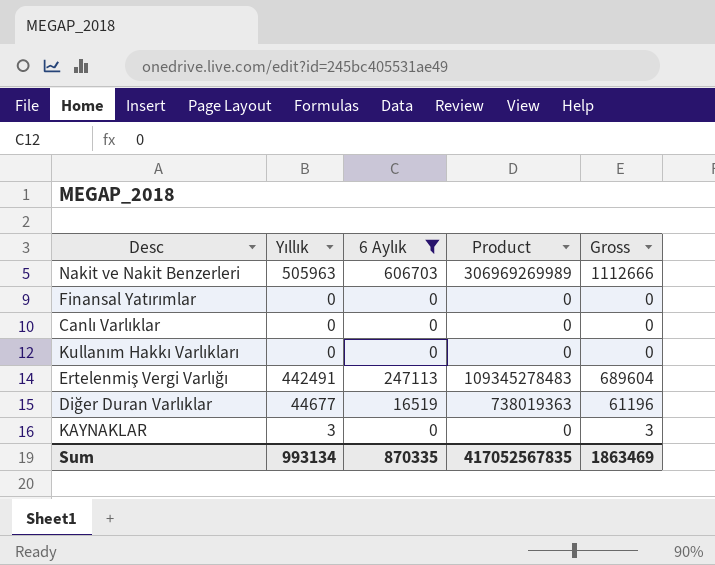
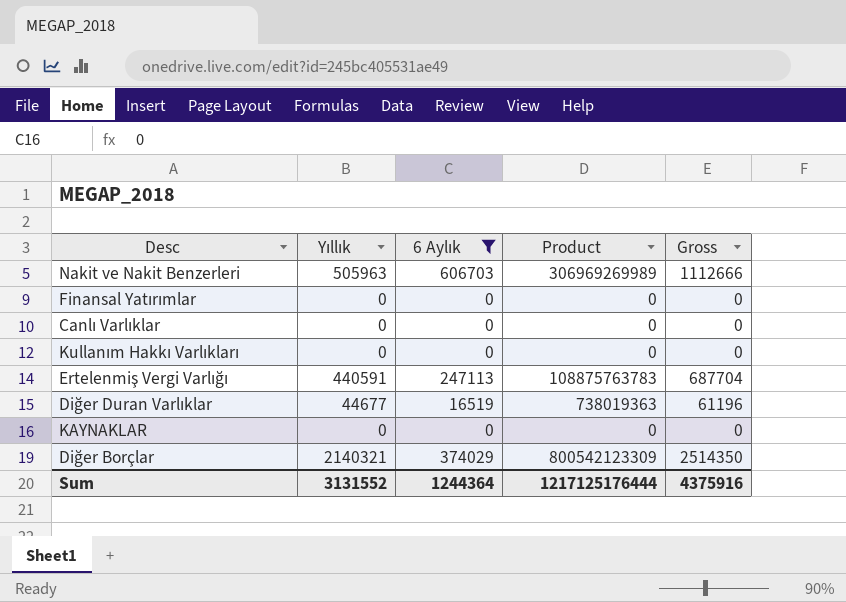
Ertelenmiş Vergi Varlığı | Yıllık: 442491 -> 440591
Ertelenmiş Vergi Varlığı | Product: 109345278483 -> 108875763783
Ertelenmiş Vergi Varlığı | Gross: 689604 -> 687704
KAYNAKLAR | Yıllık: 3 -> 0
KAYNAKLAR | Gross: 3 -> 0
row Diğer Borçlar: none -> 2140321 | 374029 | 800542123309 | 2514350
Sum | Yıllık: 993134 -> 3131552
Sum | 6 Aylık: 870335 -> 1244364
Sum | Product: 417052567835 -> 1217125176444
Sum | Gross: 1863469 -> 4375916

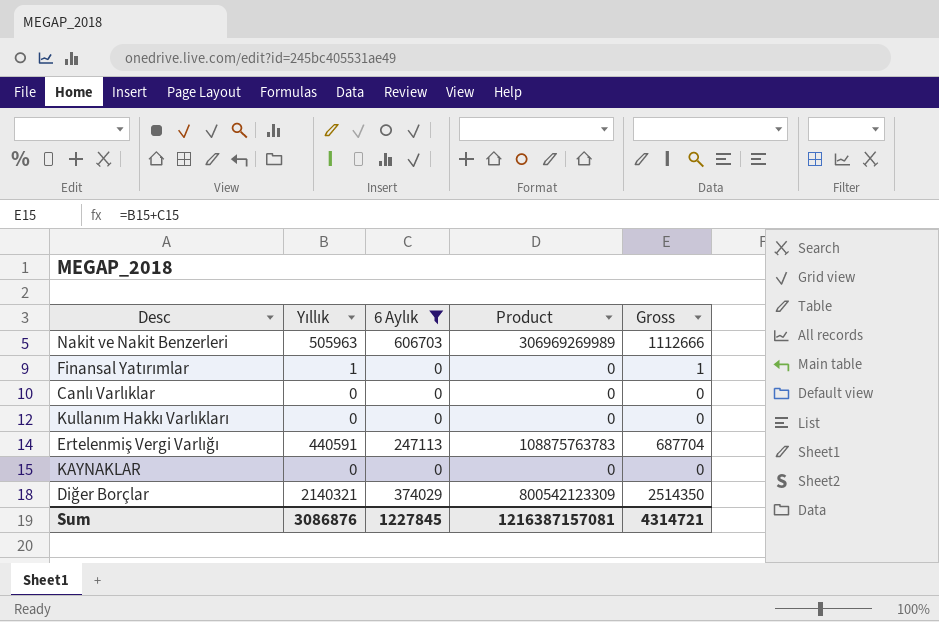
row Diğer Duran Varlıklar: 44677 | 16519 | 738019363 | 61196 -> none
Finansal Yatırımlar | Yıllık: 0 -> 1
Finansal Yatırımlar | Gross: 0 -> 1
Sum | Yıllık: 3131552 -> 3086876
Sum | 6 Aylık: 1244364 -> 1227845
Sum | Product: 1217125176444 -> 1216387157081
Sum | Gross: 4375916 -> 4314721

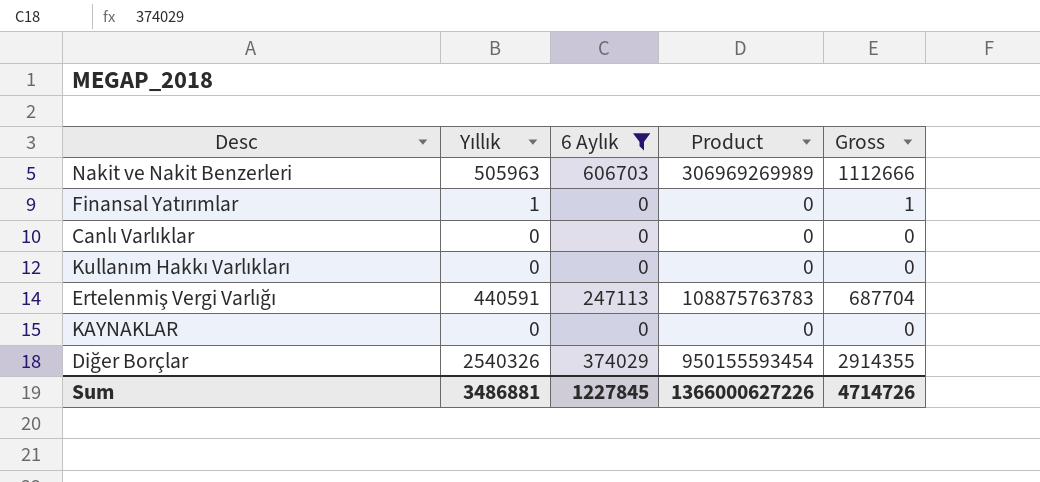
Diğer Borçlar | Yıllık: 2140321 -> 2540326
Diğer Borçlar | Product: 800542123309 -> 950155593454
Diğer Borçlar | Gross: 2514350 -> 2914355
Sum | Yıllık: 3086876 -> 3486881
Sum | Product: 1216387157081 -> 1366000627226
Sum | Gross: 4314721 -> 4714726

